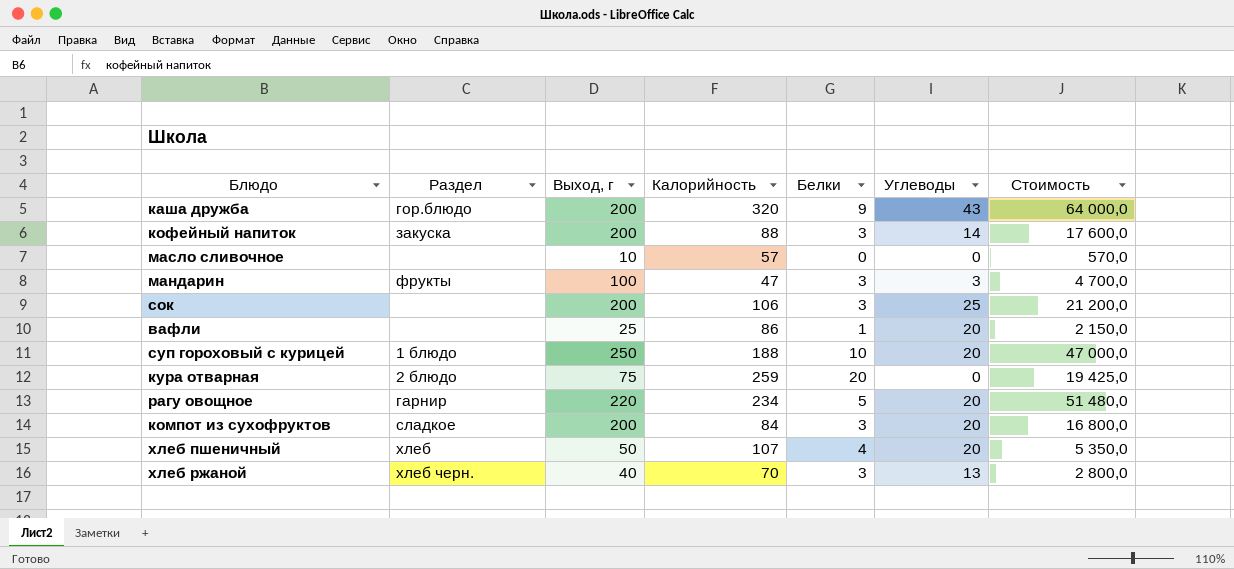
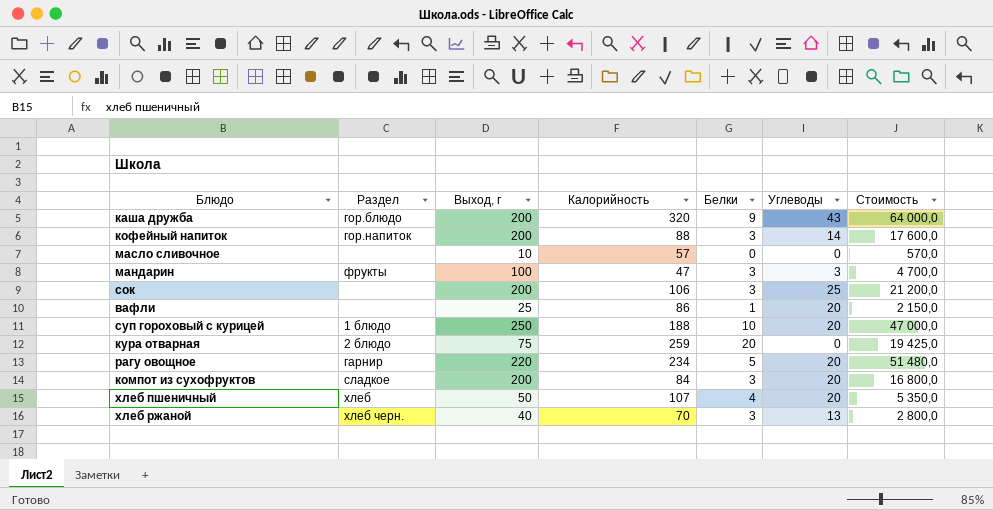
кофейный напиток | Раздел: закуска -> гор.напиток

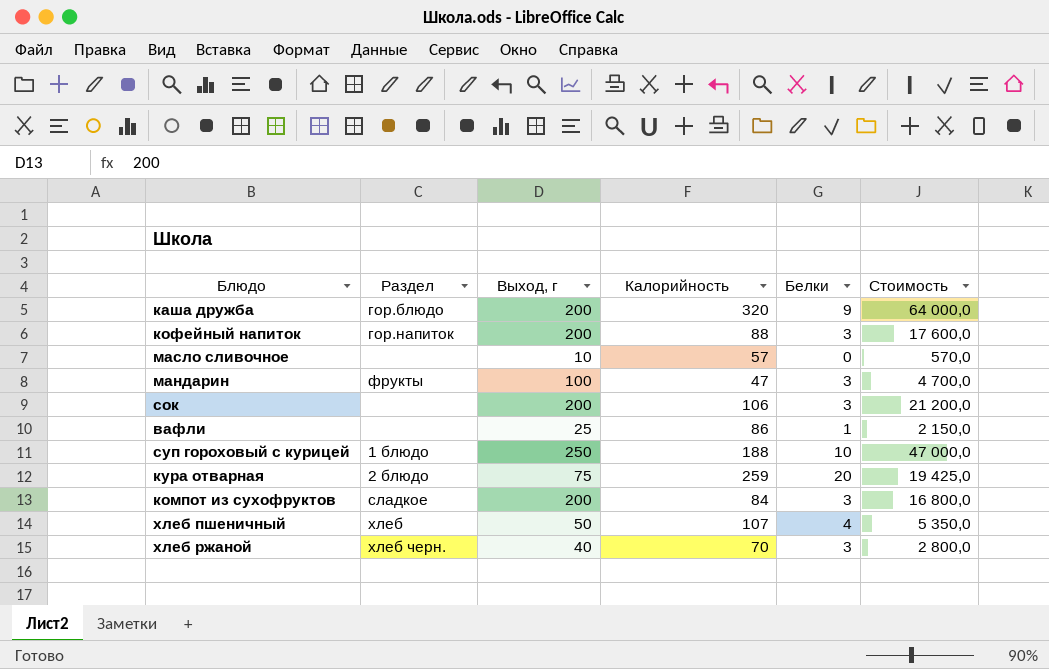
column Углеводы | position: 6 -> none
row рагу овощное: гарнир | 220 | 234 | 5 | 20 | 51 480,0 -> none

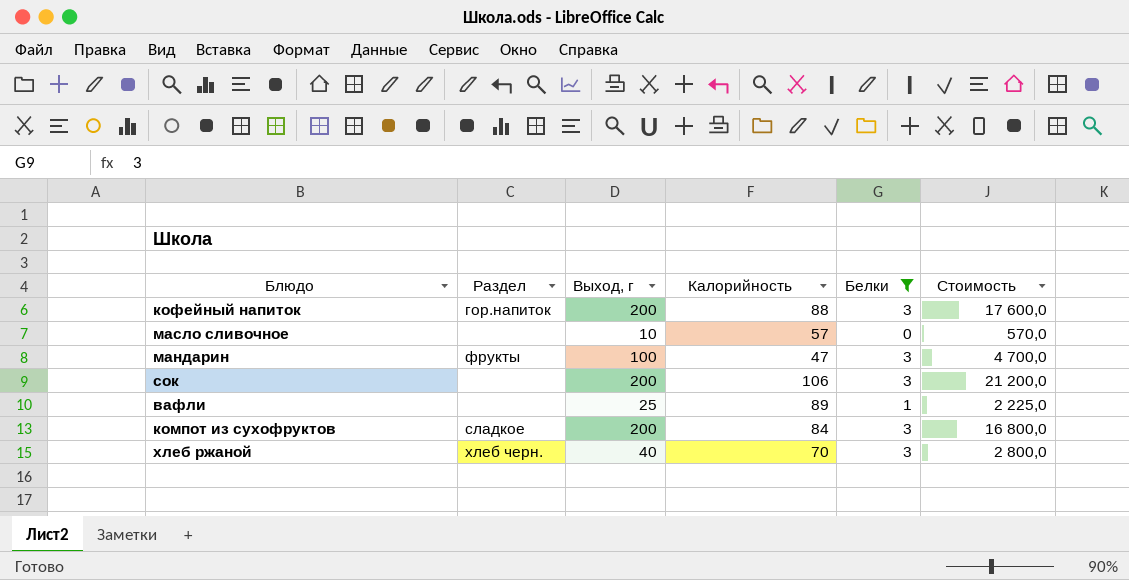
filter: none -> Белки <= 3
вафли | Калорийность: 86 -> 89
вафли | Стоимость: 2 150,0 -> 2 225,0

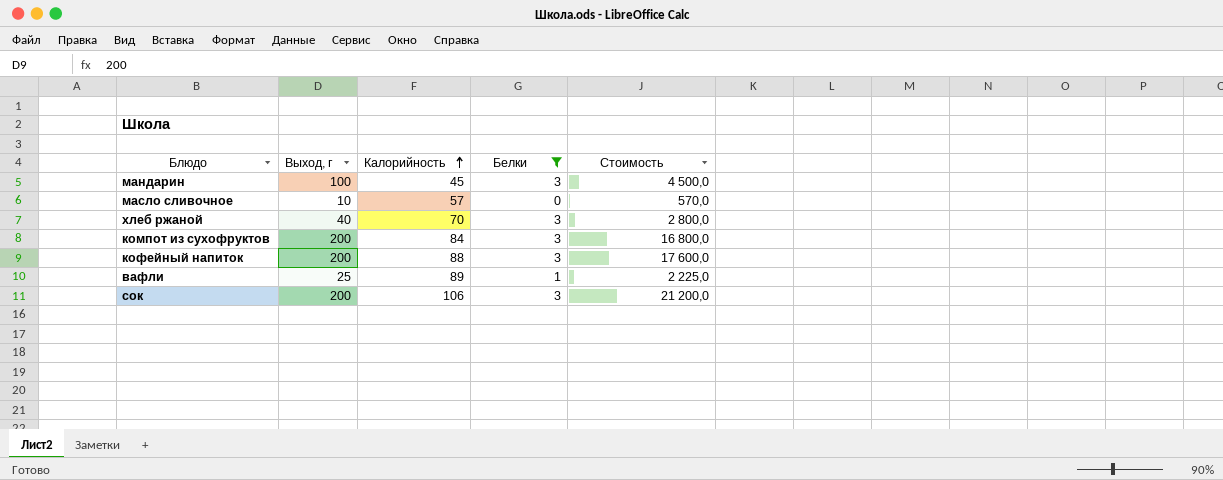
row order: none -> Калорийность ascending
column Раздел | position: 2 -> none
мандарин | Калорийность: 47 -> 45
мандарин | Стоимость: 4 700,0 -> 4 500,0

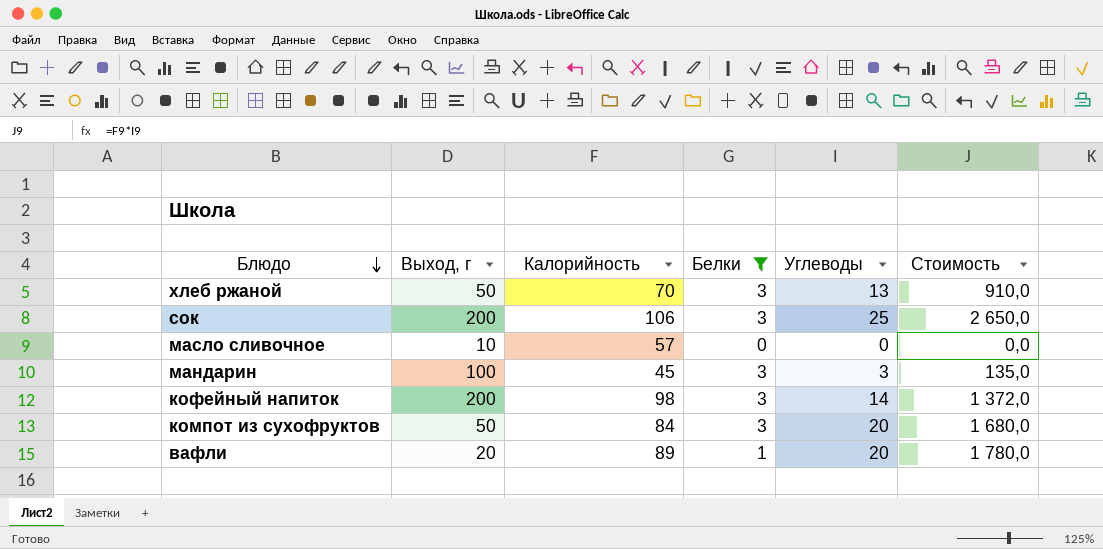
row order: Калорийность ascending -> Блюдо descending
column Углеводы | position: none -> 5
column Стоимость | formula: [Выход, г] * [Калорийность] -> [Калорийность] * [Углеводы]
хлеб ржаной | Выход, г: 40 -> 50
кофейный напиток | Калорийность: 88 -> 98
компот из сухофруктов | Выход, г: 200 -> 50
вафли | Выход, г: 25 -> 20

